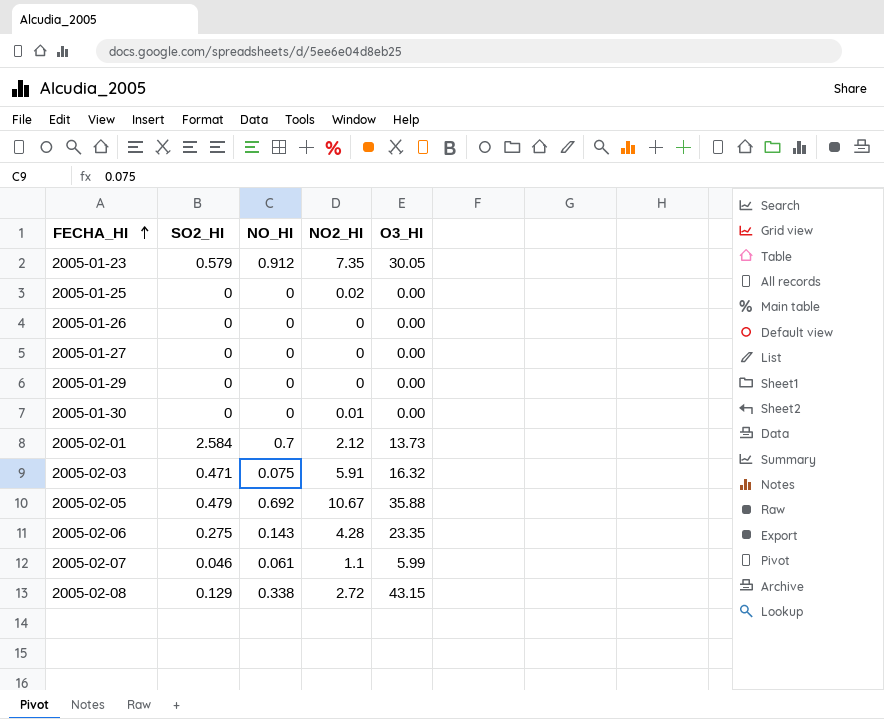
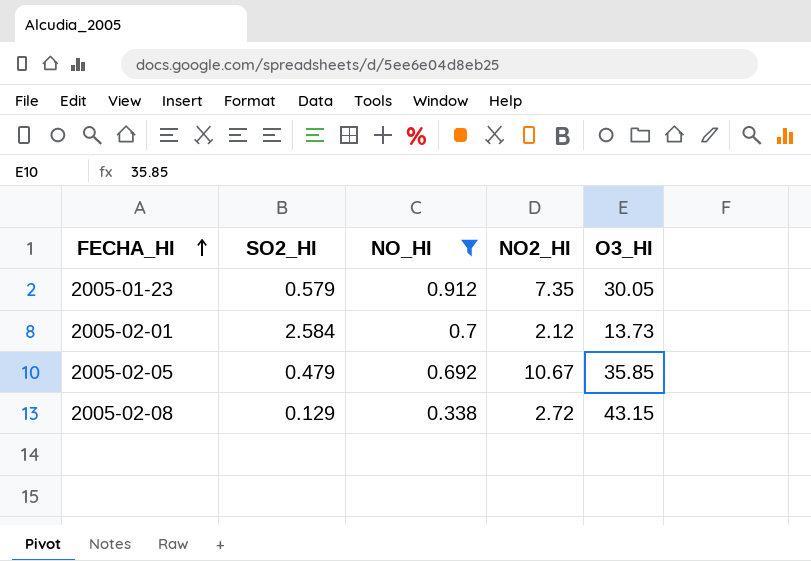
filter: none -> NO_HI >= 0.338
2005-02-05 | O3_HI: 35.88 -> 35.85

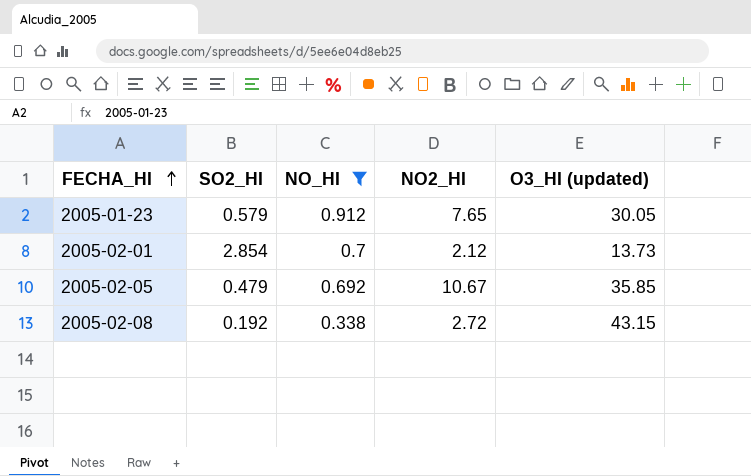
column name: O3_HI -> O3_HI (updated)
2005-01-23 | NO2_HI: 7.35 -> 7.65
2005-02-01 | SO2_HI: 2.584 -> 2.854
2005-02-08 | SO2_HI: 0.129 -> 0.192

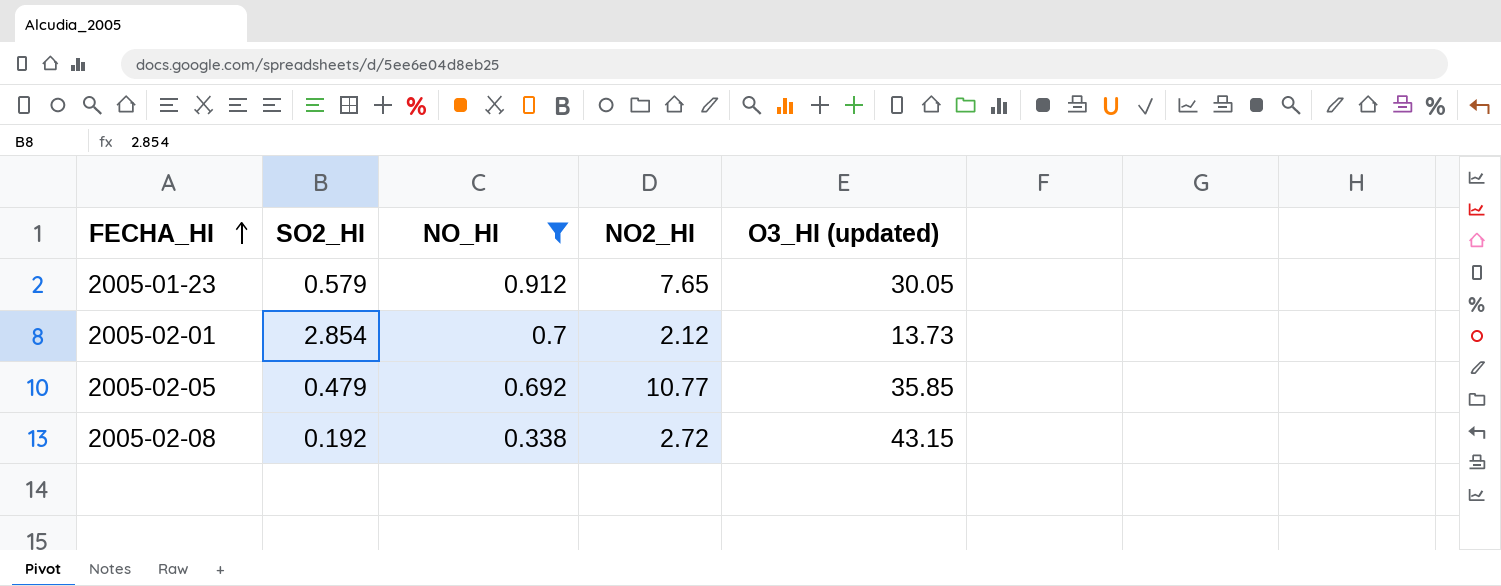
2005-02-05 | NO2_HI: 10.67 -> 10.77

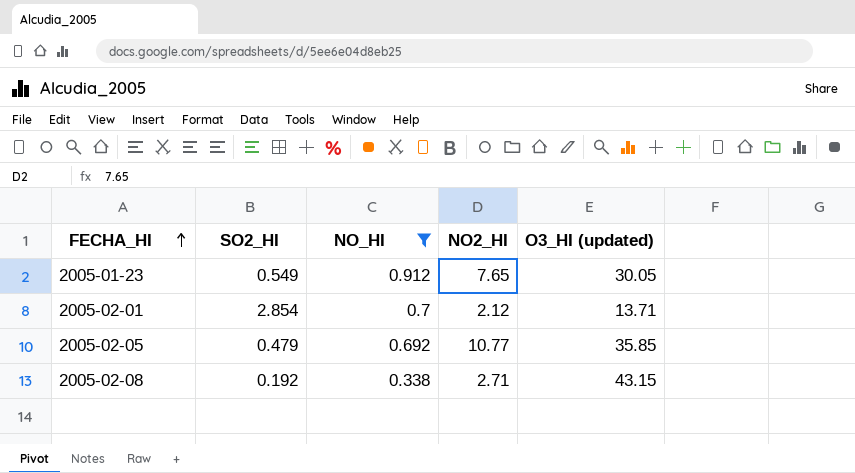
2005-01-23 | SO2_HI: 0.579 -> 0.549
2005-02-01 | O3_HI (updated): 13.73 -> 13.71
2005-02-08 | NO2_HI: 2.72 -> 2.71

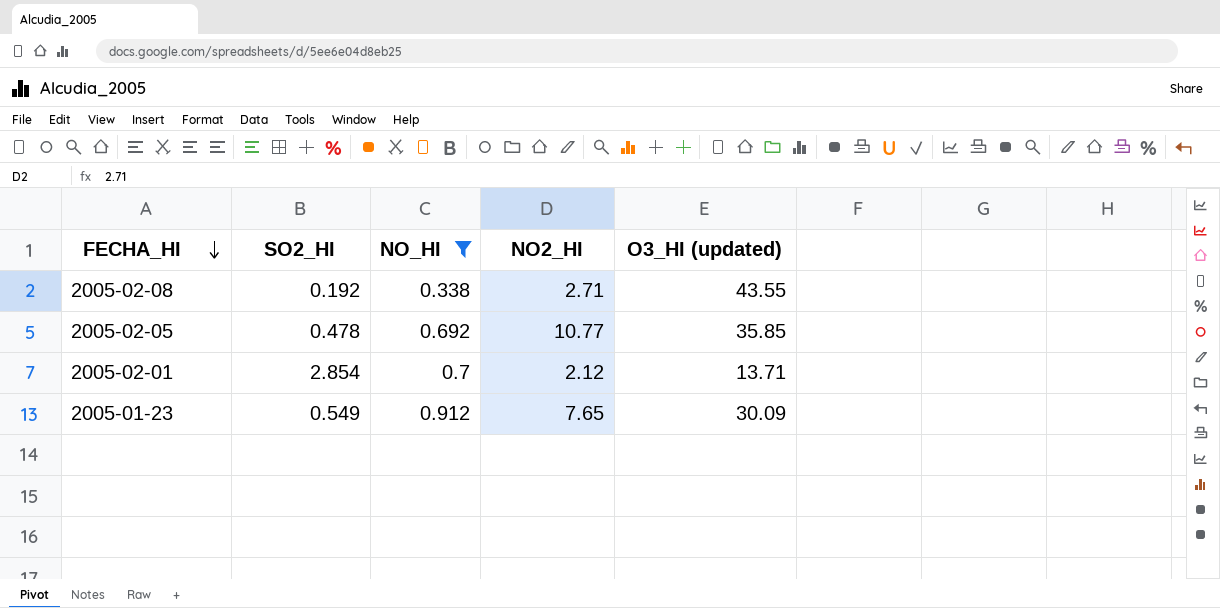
row order: FECHA_HI ascending -> FECHA_HI descending
2005-02-08 | O3_HI (updated): 43.15 -> 43.55
2005-02-05 | SO2_HI: 0.479 -> 0.478
2005-01-23 | O3_HI (updated): 30.05 -> 30.09

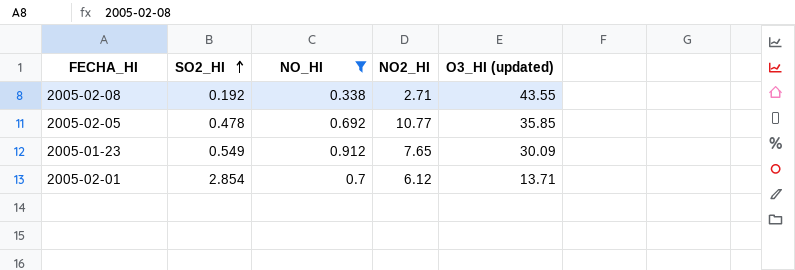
row order: FECHA_HI descending -> SO2_HI ascending
2005-02-01 | NO2_HI: 2.12 -> 6.12

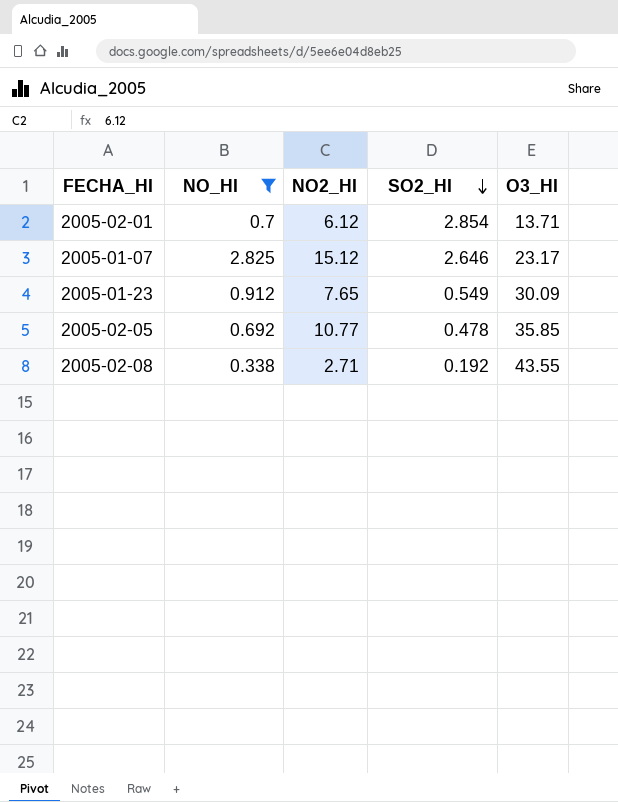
row order: SO2_HI ascending -> SO2_HI descending
column SO2_HI | position: 2 -> 4
column name: O3_HI (updated) -> O3_HI
row 2005-01-07: none -> 2.825 | 15.12 | 2.646 | 23.17

